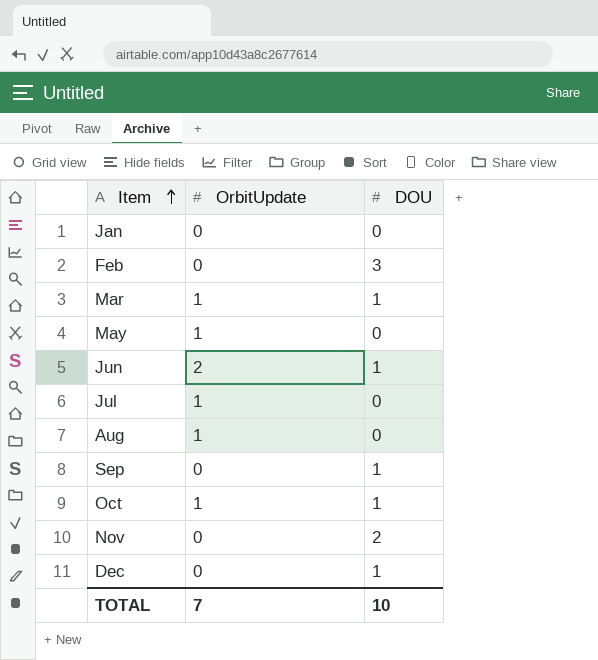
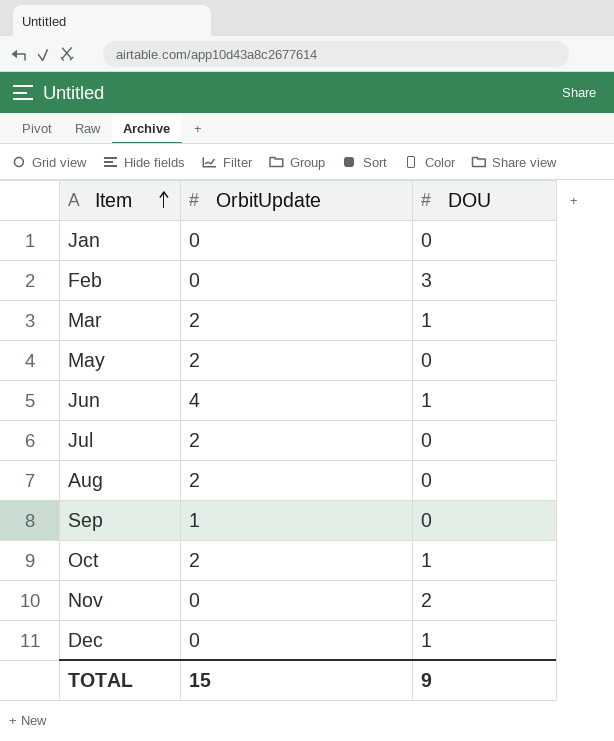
Mar | OrbitUpdate: 1 -> 2
May | OrbitUpdate: 1 -> 2
Jun | OrbitUpdate: 2 -> 4
Jul | OrbitUpdate: 1 -> 2
Aug | OrbitUpdate: 1 -> 2
Sep | OrbitUpdate: 0 -> 1
Sep | DOU: 1 -> 0
Oct | OrbitUpdate: 1 -> 2
TOTAL | OrbitUpdate: 7 -> 15
TOTAL | DOU: 10 -> 9

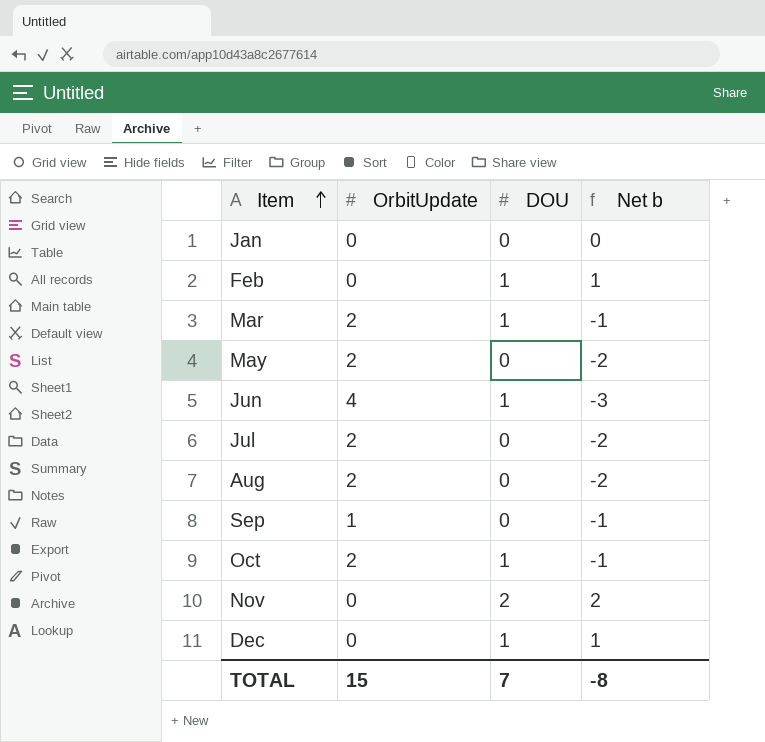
column Net b | formula: none -> [DOU] - [OrbitUpdate]
Feb | DOU: 3 -> 1
TOTAL | DOU: 9 -> 7

